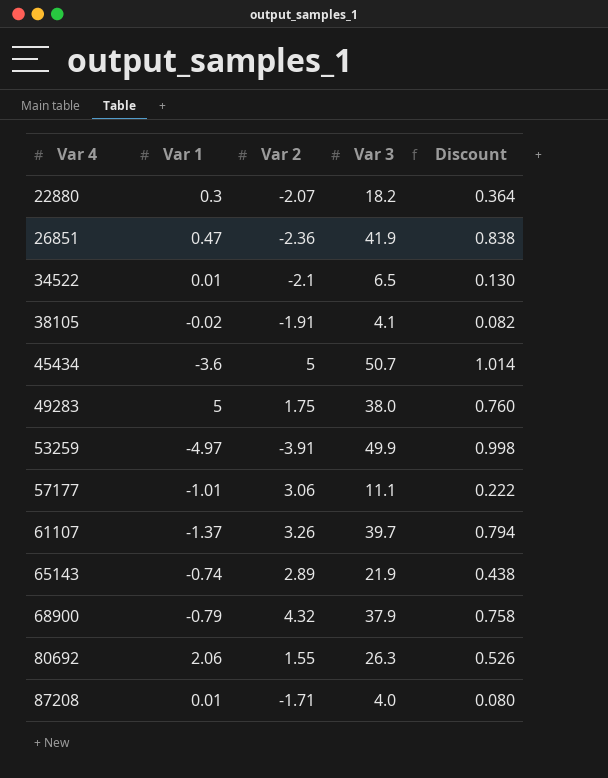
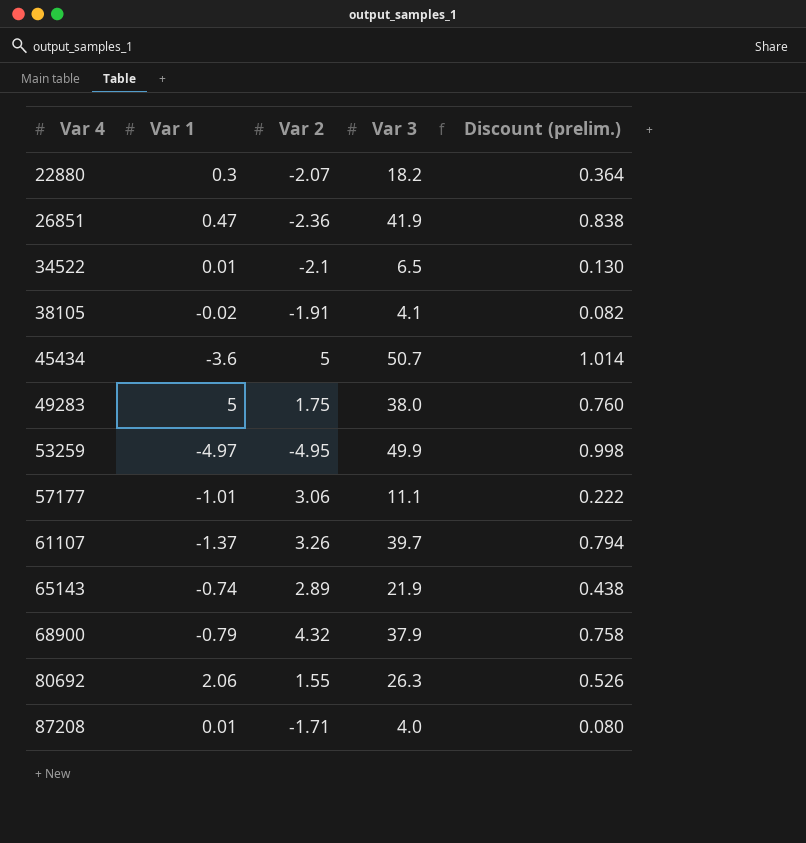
column name: Discount -> Discount (prelim.)
53259 | Var 2: -3.91 -> -4.95

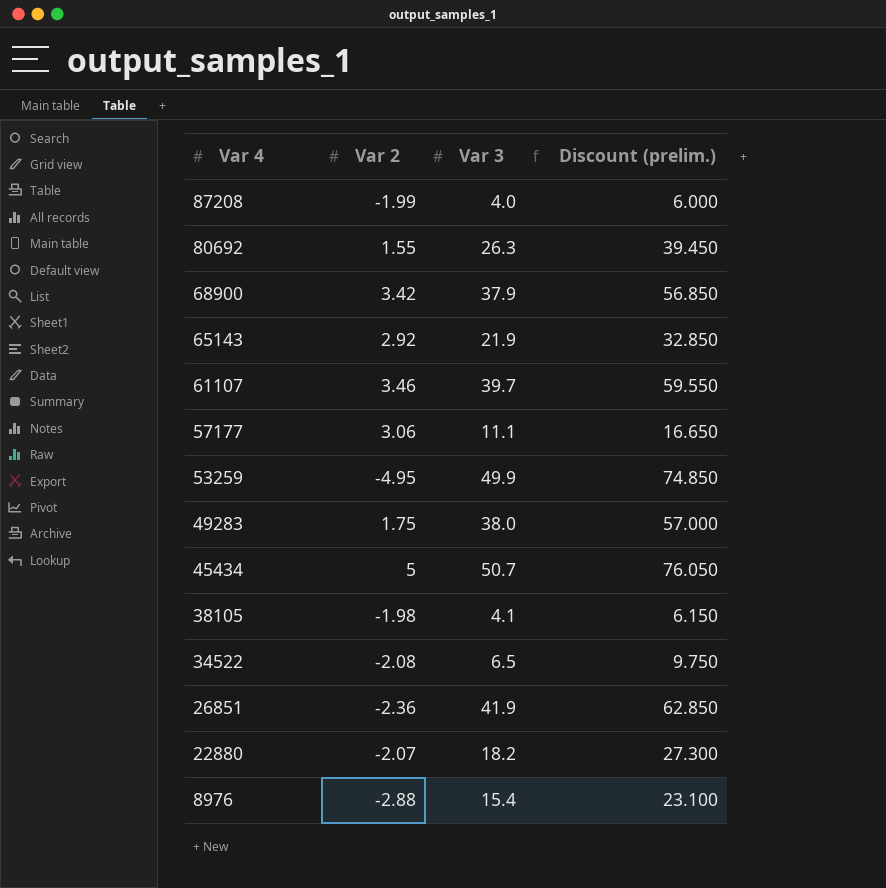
row order: Var 4 ascending -> Var 4 descending
column Var 1 | position: 2 -> none
column Discount (prelim.) | formula: [Var 3] * 0.02 -> [Var 3] * 1.5
87208 | Var 2: -1.71 -> -1.99
68900 | Var 2: 4.32 -> 3.42
65143 | Var 2: 2.89 -> 2.92
61107 | Var 2: 3.26 -> 3.46
38105 | Var 2: -1.91 -> -1.98
34522 | Var 2: -2.1 -> -2.08
row 8976: none -> -2.88 | 15.4 | 23.100

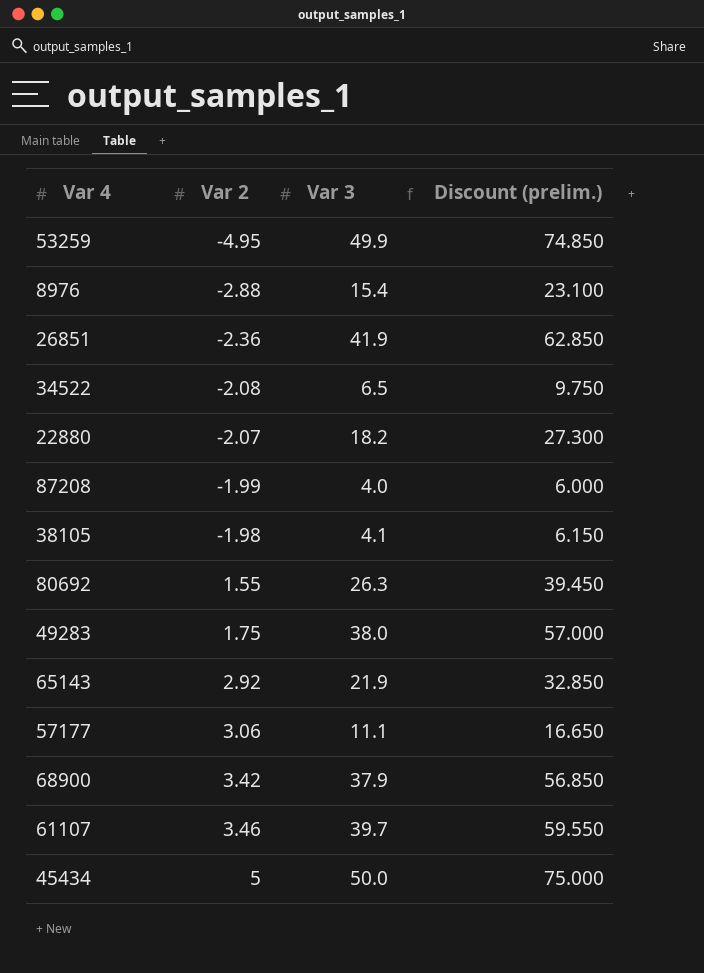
row order: Var 4 descending -> Var 2 ascending
45434 | Var 3: 50.7 -> 50.0
45434 | Discount (prelim.): 76.050 -> 75.000

